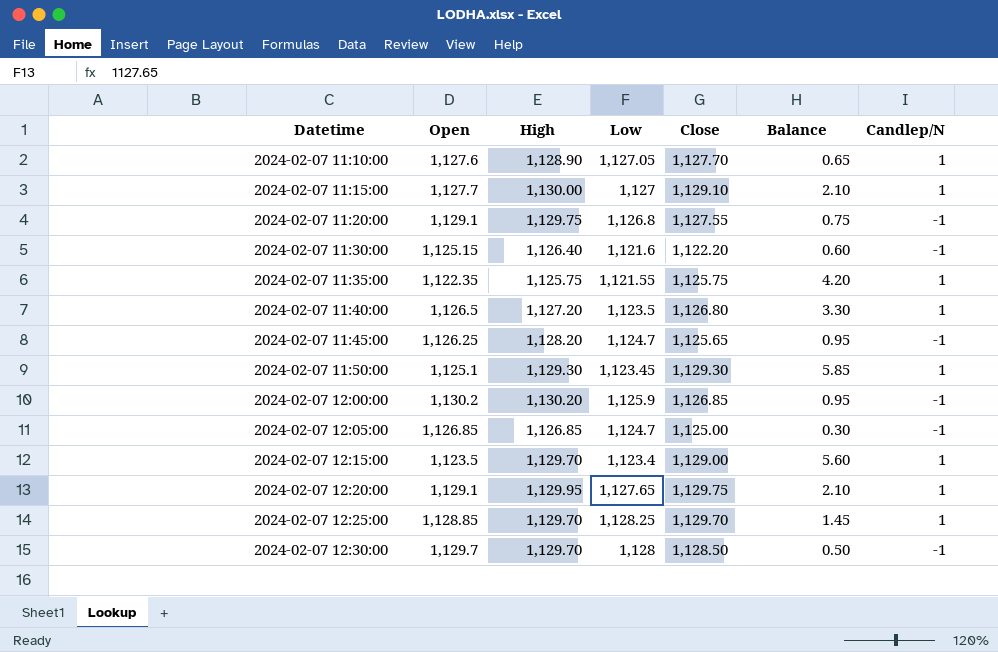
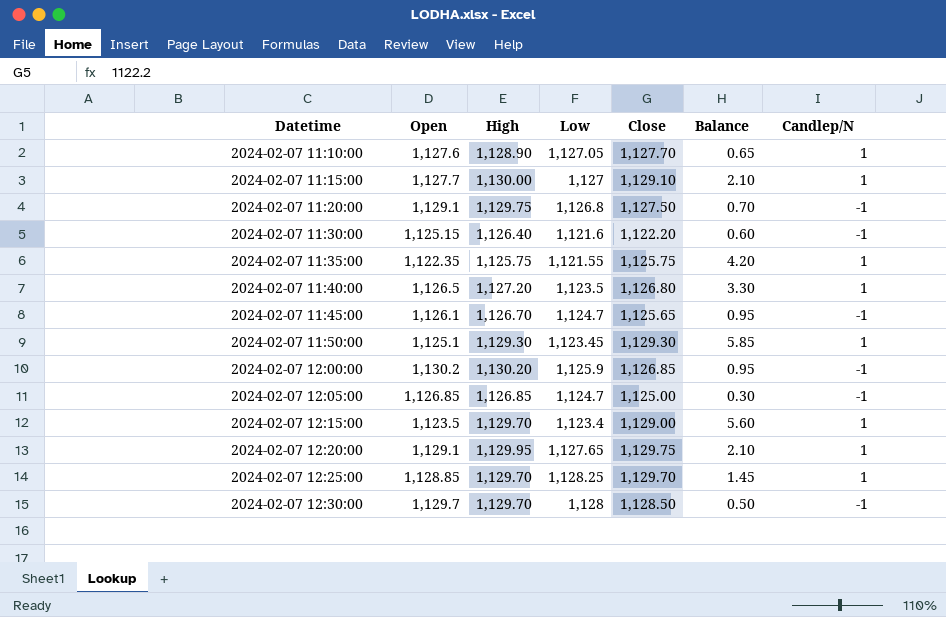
2024-02-07 11:20:00 | Close: 1,127.55 -> 1,127.50
2024-02-07 11:20:00 | Balance: 0.75 -> 0.70
2024-02-07 11:45:00 | Open: 1,126.25 -> 1,126.1
2024-02-07 11:45:00 | High: 1,128.20 -> 1,126.70

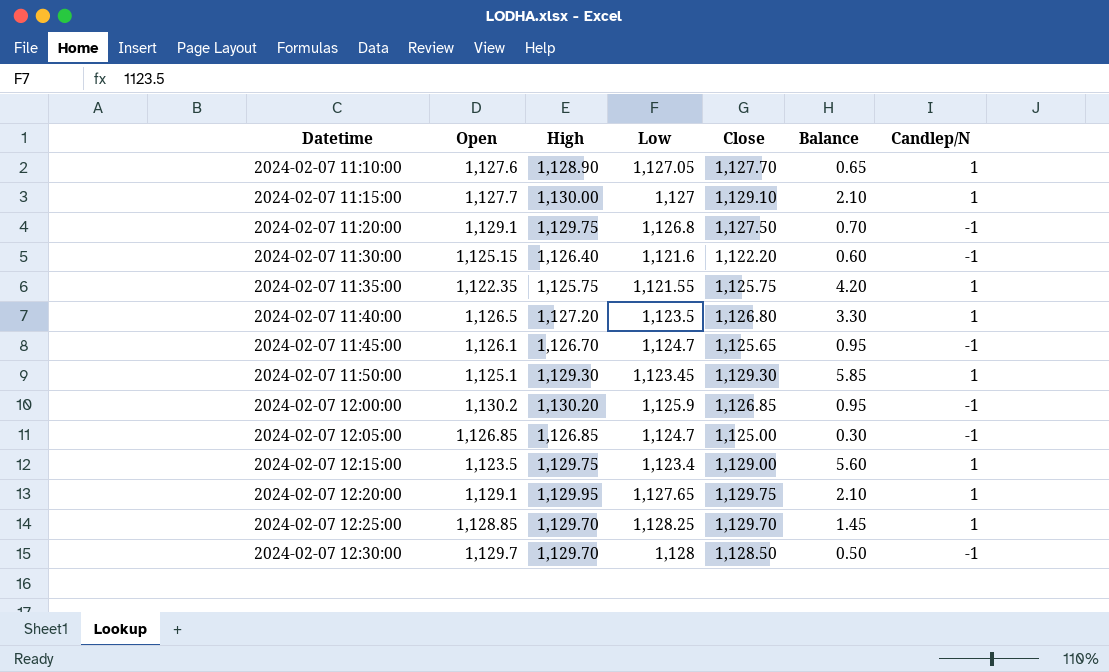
2024-02-07 12:15:00 | High: 1,129.70 -> 1,129.75

